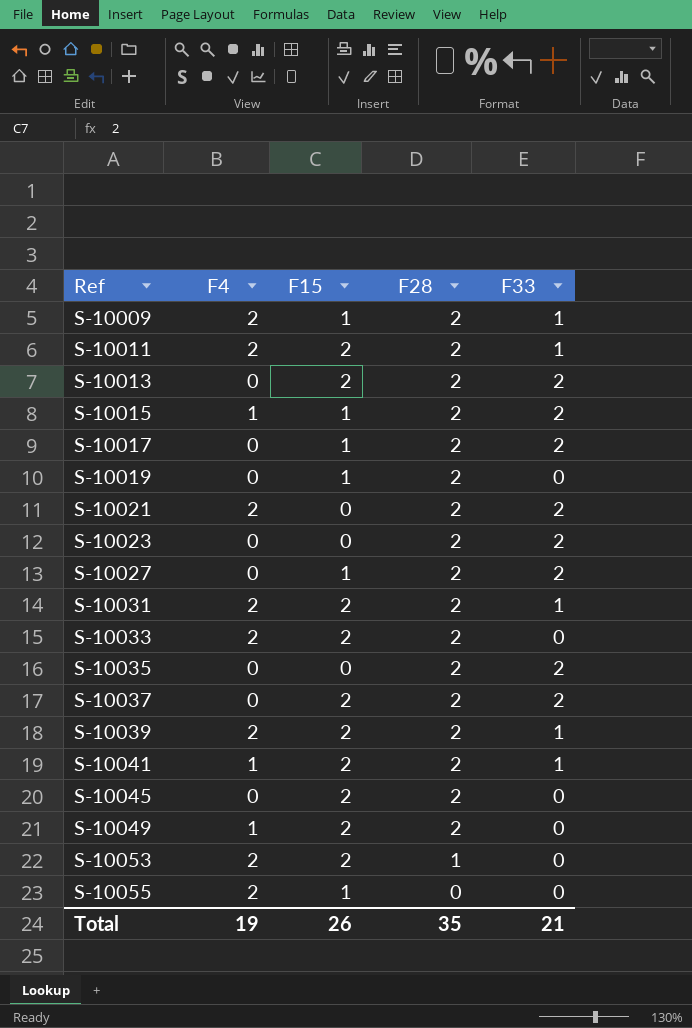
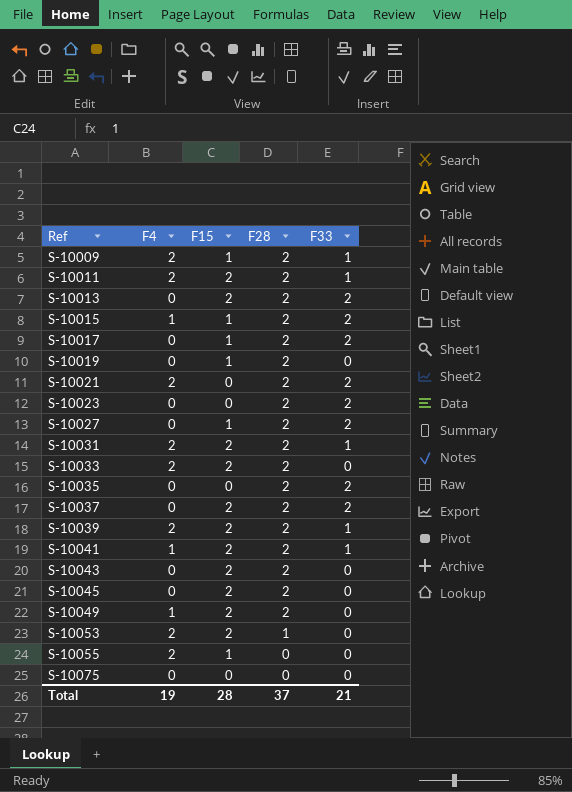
row S-10043: none -> 0 | 2 | 2 | 0
row S-10075: none -> 0 | 0 | 0 | 0
Total | F15: 26 -> 28
Total | F28: 35 -> 37

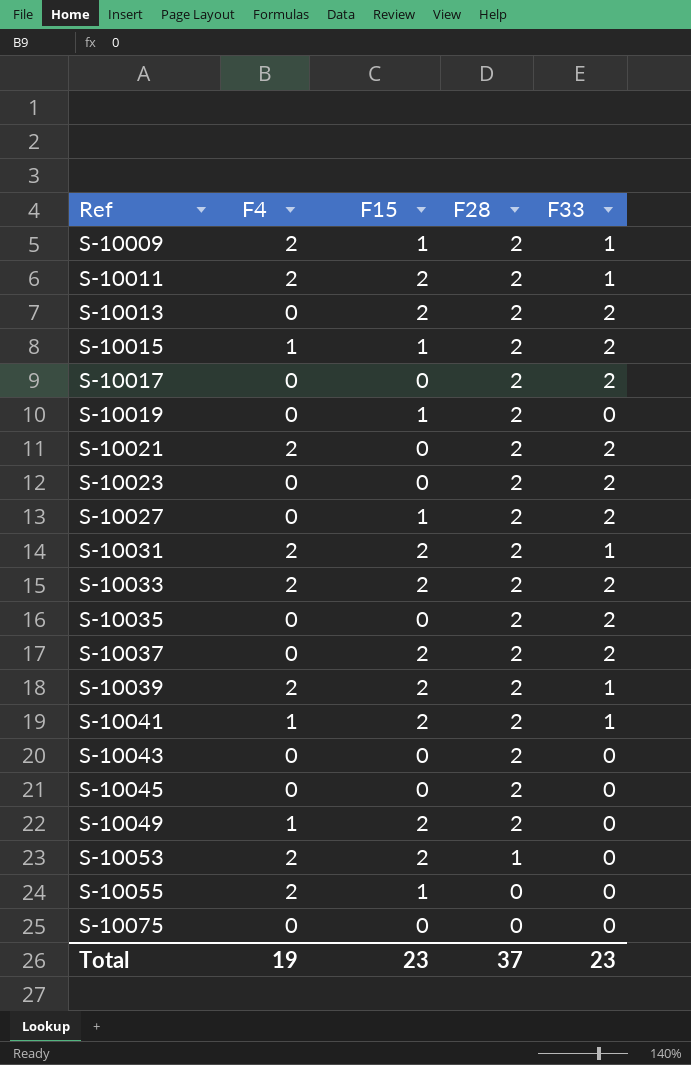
S-10017 | F15: 1 -> 0
S-10033 | F33: 0 -> 2
S-10043 | F15: 2 -> 0
S-10045 | F15: 2 -> 0
Total | F15: 28 -> 23
Total | F33: 21 -> 23

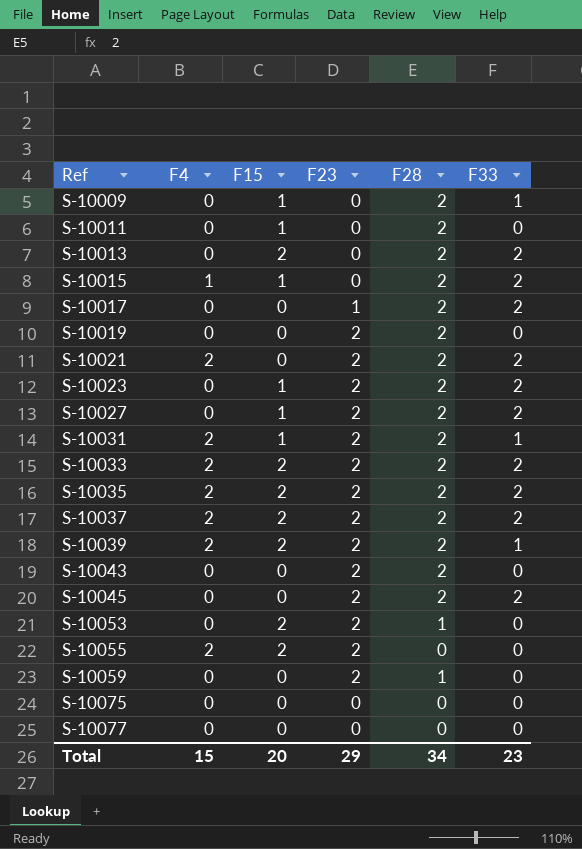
column F23 | position: none -> 4
row S-10041: 1 | 2 | 2 | 1 -> none
row S-10049: 1 | 2 | 2 | 0 -> none
S-10009 | F4: 2 -> 0
S-10011 | F4: 2 -> 0
S-10011 | F15: 2 -> 1
S-10011 | F33: 1 -> 0
S-10019 | F15: 1 -> 0
S-10023 | F15: 0 -> 1
S-10031 | F15: 2 -> 1
S-10035 | F4: 0 -> 2
S-10035 | F15: 0 -> 2
S-10037 | F4: 0 -> 2
S-10045 | F33: 0 -> 2
S-10053 | F4: 2 -> 0
S-10055 | F15: 1 -> 2
row S-10059: none -> 0 | 0 | 2 | 1 | 0
row S-10077: none -> 0 | 0 | 0 | 0 | 0
Total | F4: 19 -> 15
Total | F15: 23 -> 20
Total | F28: 37 -> 34

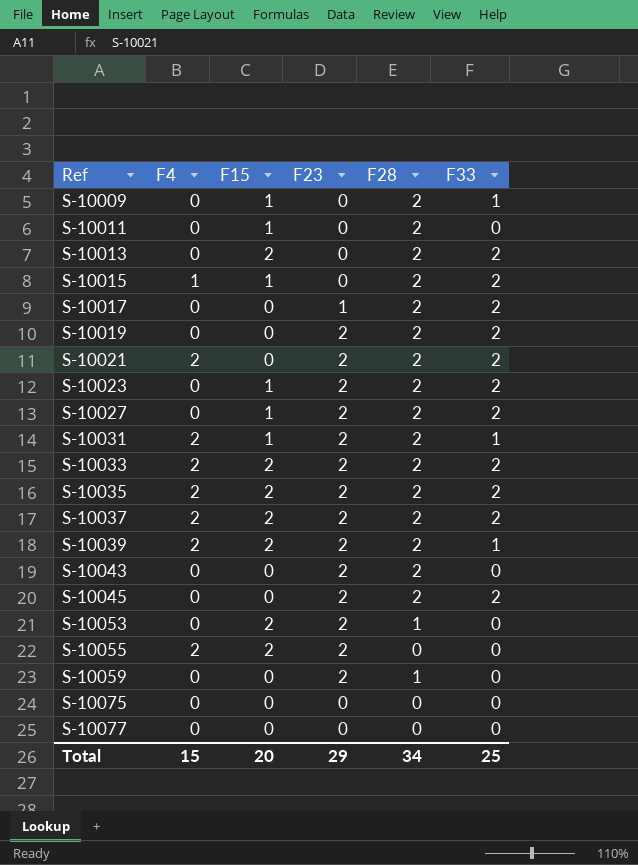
S-10019 | F33: 0 -> 2
Total | F33: 23 -> 25

